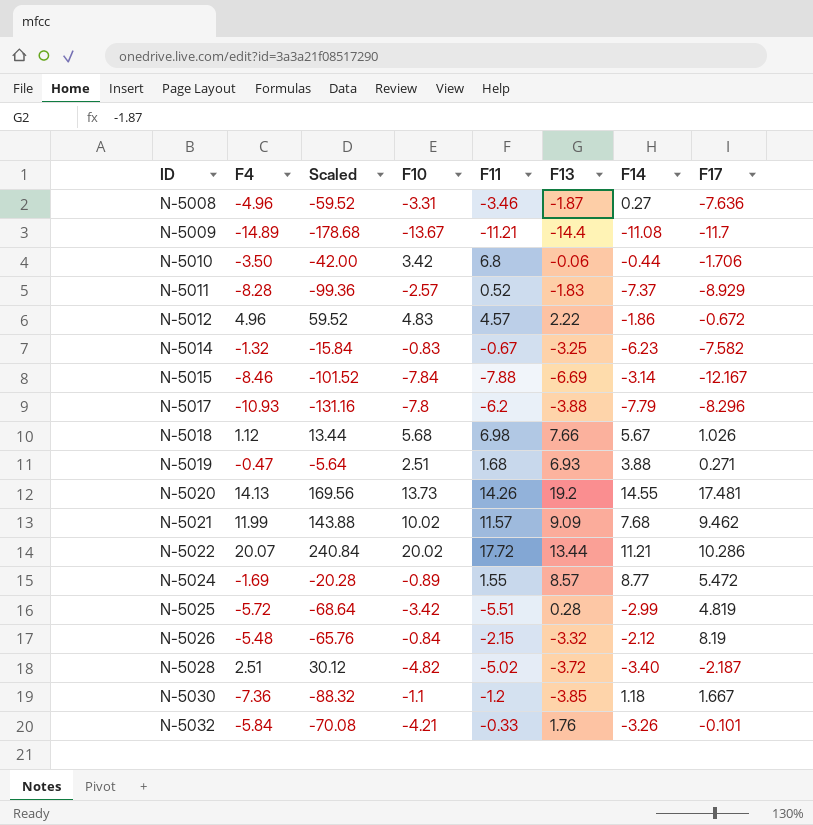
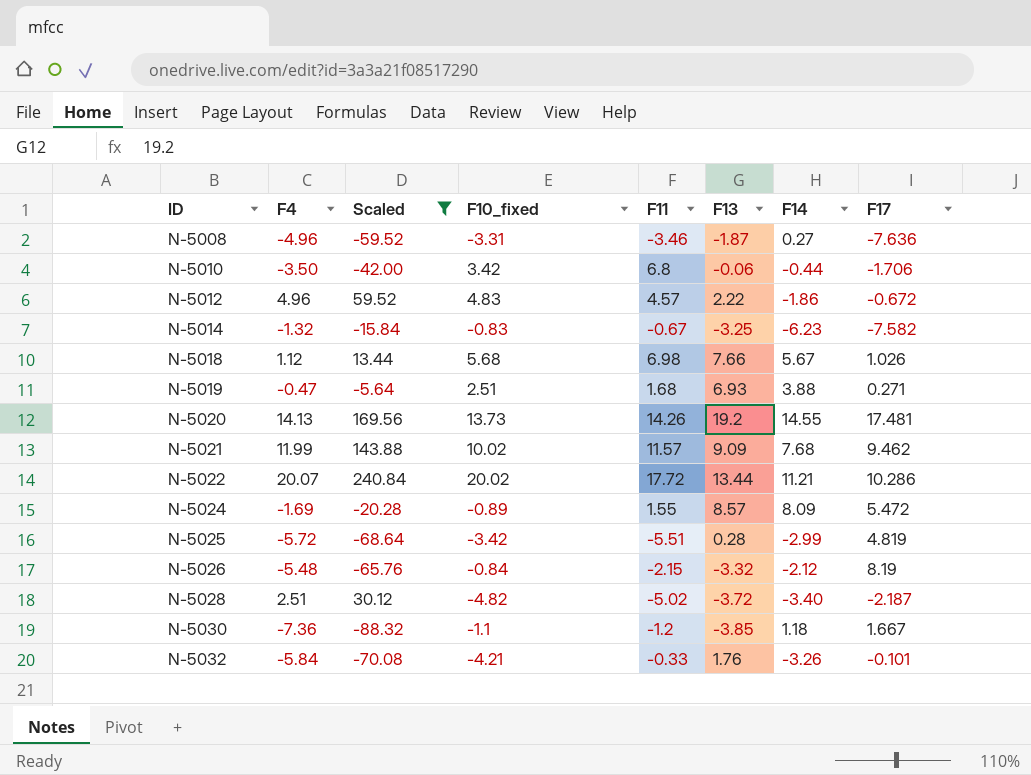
filter: none -> Scaled >= -88.32
column name: F10 -> F10_fixed
N-5024 | F14: 8.77 -> 8.09

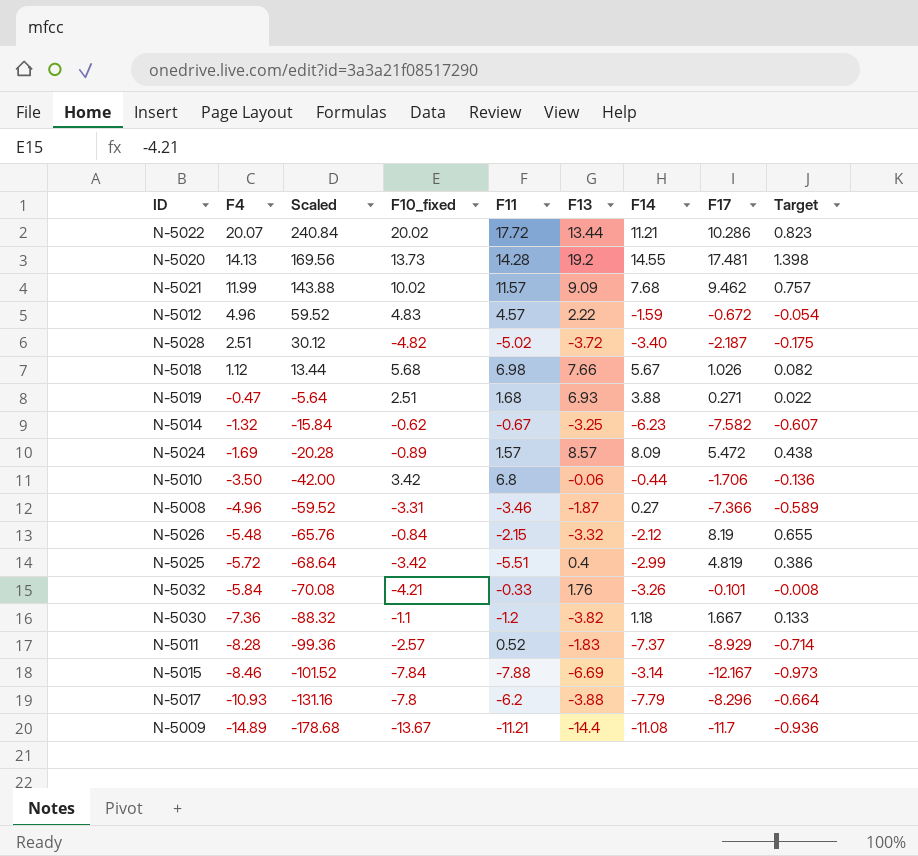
filter: Scaled >= -88.32 -> none
row order: ID ascending -> F4 descending
column Target | formula: none -> [F17] * 0.08
N-5020 | F11: 14.26 -> 14.28
N-5012 | F14: -1.86 -> -1.59
N-5014 | F10_fixed: -0.83 -> -0.62
N-5024 | F11: 1.55 -> 1.57
N-5008 | F17: -7.636 -> -7.366
N-5025 | F13: 0.28 -> 0.4
N-5030 | F13: -3.85 -> -3.82

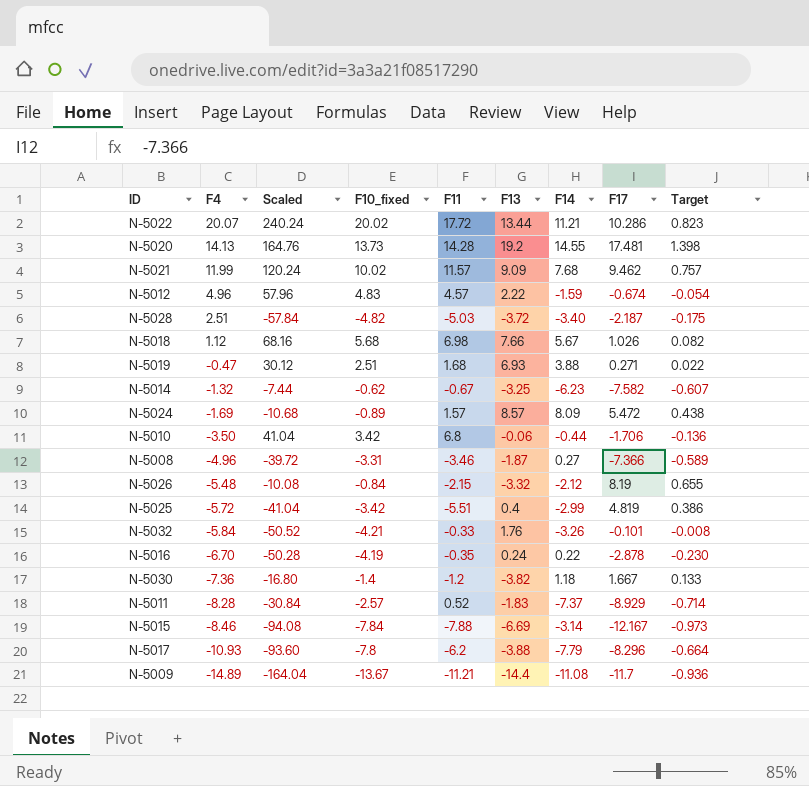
column Scaled | formula: [F4] * 12 -> [F10_fixed] * 12
N-5012 | F17: -0.672 -> -0.674
N-5028 | F11: -5.02 -> -5.03
row N-5016: none -> -6.70 | -50.28 | -4.19 | -0.35 | 0.24 | 0.22 | -2.878 | -0.230
N-5030 | F10_fixed: -1.1 -> -1.4

